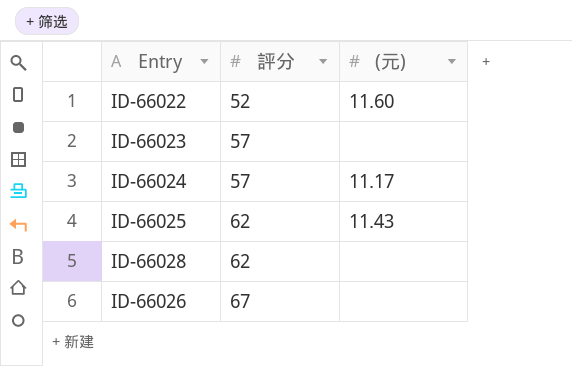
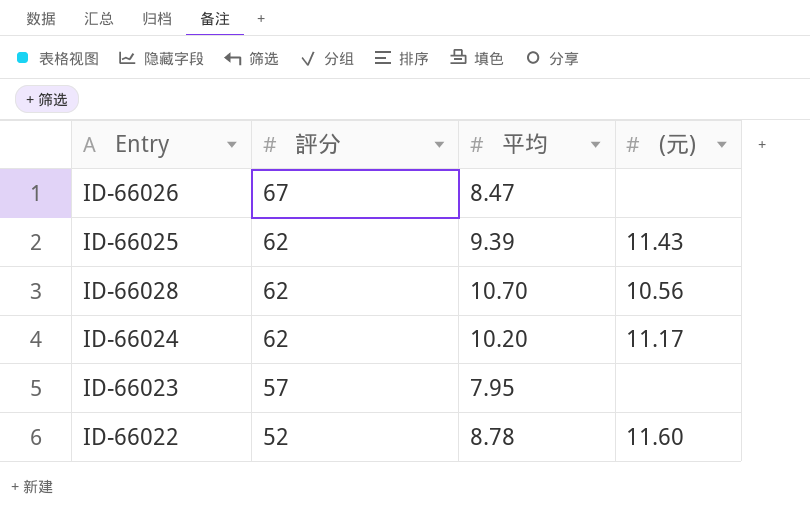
row order: 評分 ascending -> 評分 descending
column 平均 | position: none -> 3
ID-66028 | (元): none -> 10.56
ID-66024 | 評分: 57 -> 62

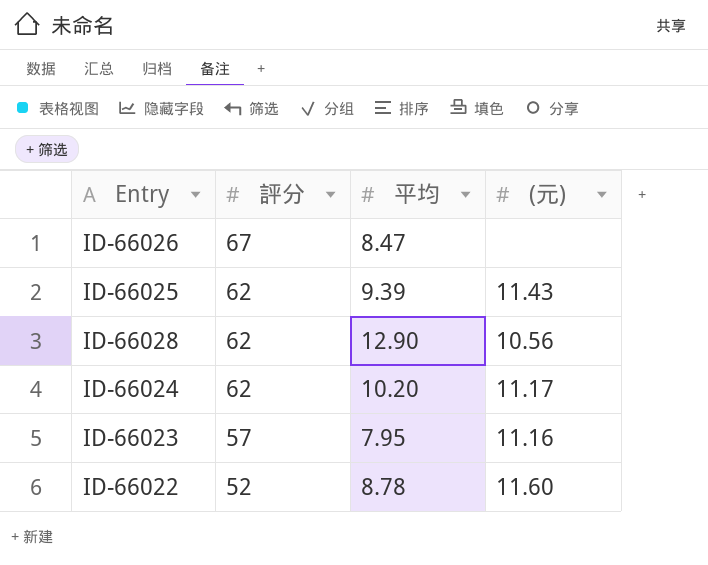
ID-66028 | 平均: 10.70 -> 12.90
ID-66023 | (元): none -> 11.16

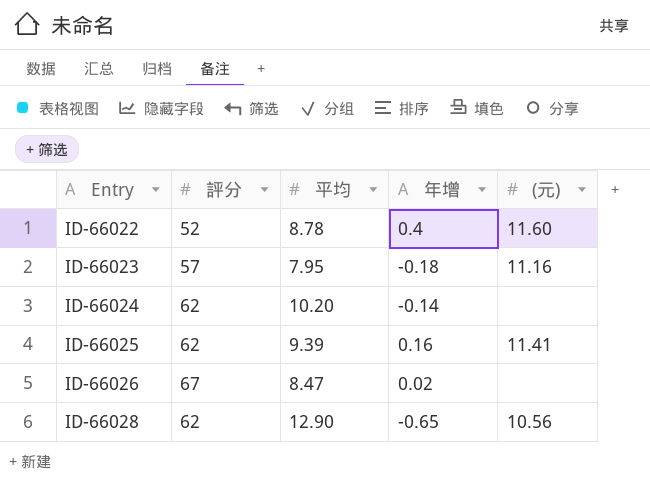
row order: 評分 descending -> Entry ascending
column 年增 | position: none -> 4
ID-66024 | (元): 11.17 -> none
ID-66025 | (元): 11.43 -> 11.41

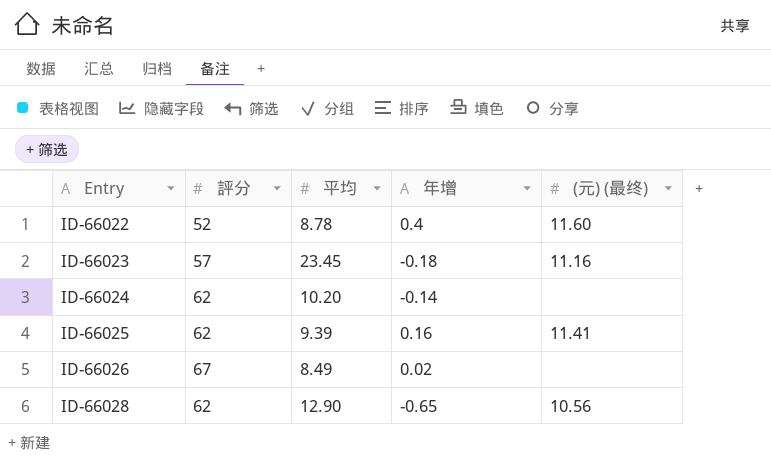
column name: (元) -> (元) (最终)
ID-66023 | 平均: 7.95 -> 23.45
ID-66026 | 平均: 8.47 -> 8.49

